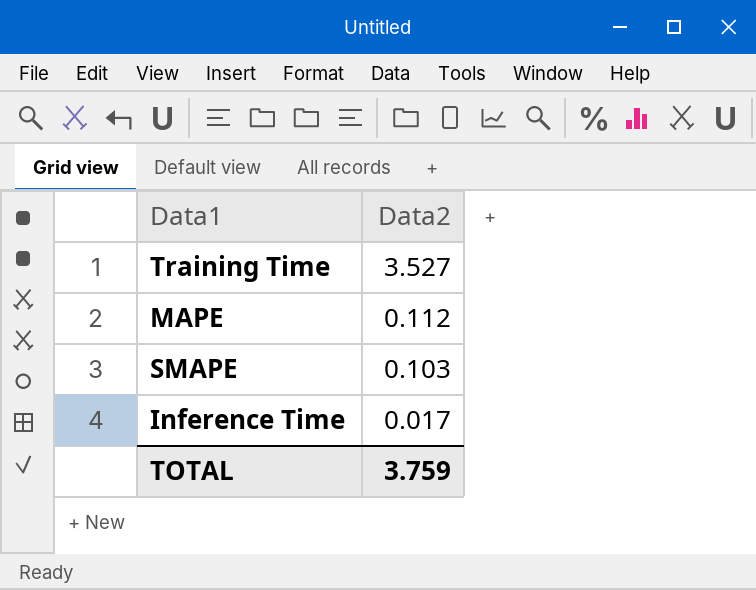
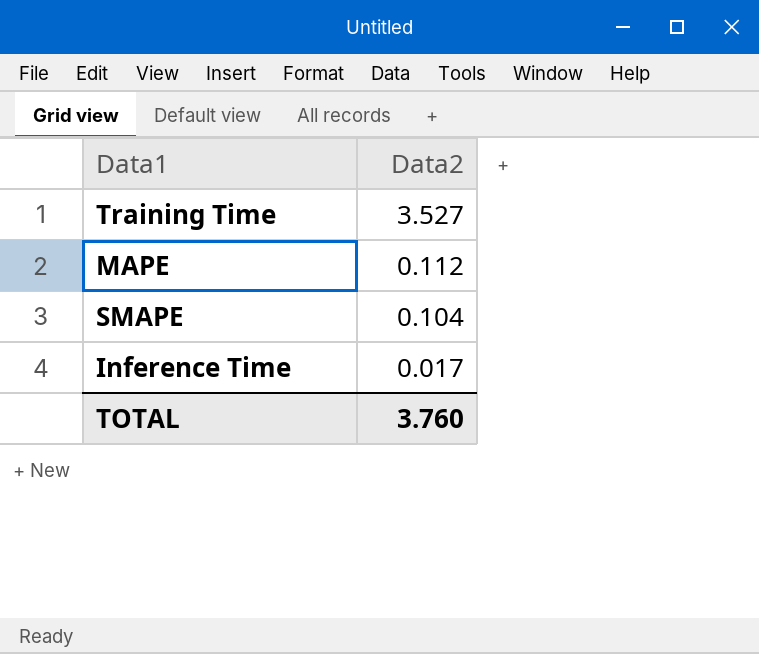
SMAPE | Data2: 0.103 -> 0.104
TOTAL | Data2: 3.759 -> 3.760

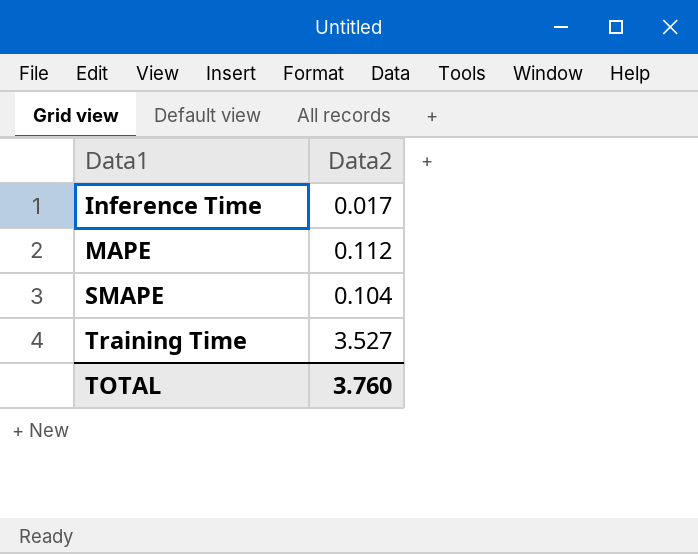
row order: Data2 descending -> Data1 ascending

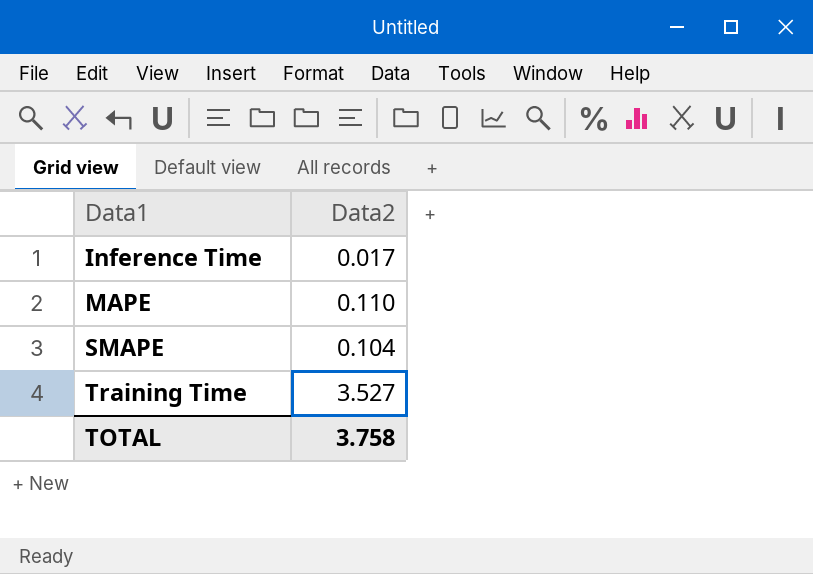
MAPE | Data2: 0.112 -> 0.110
TOTAL | Data2: 3.760 -> 3.758

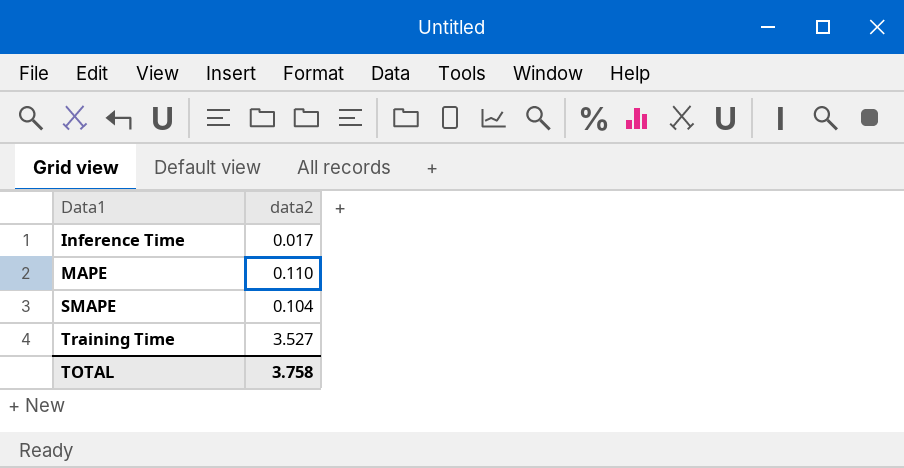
column name: Data2 -> data2

